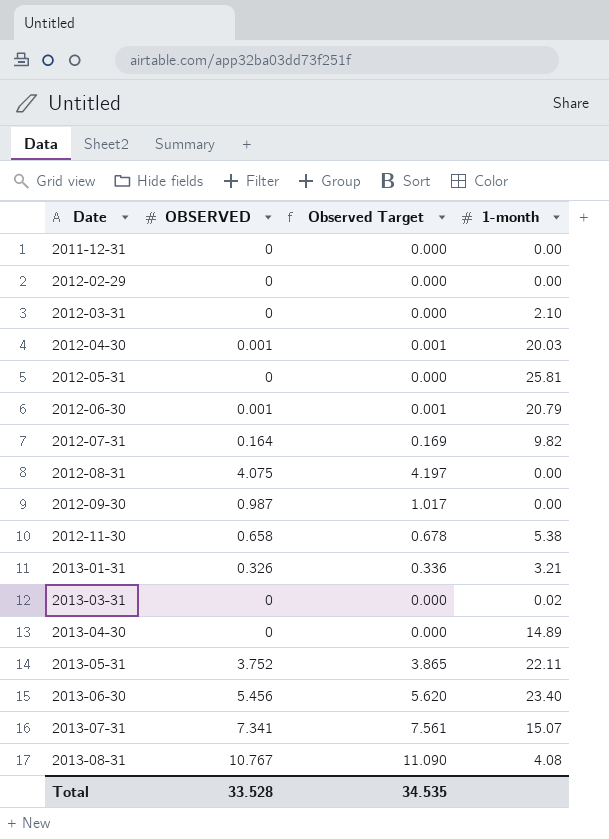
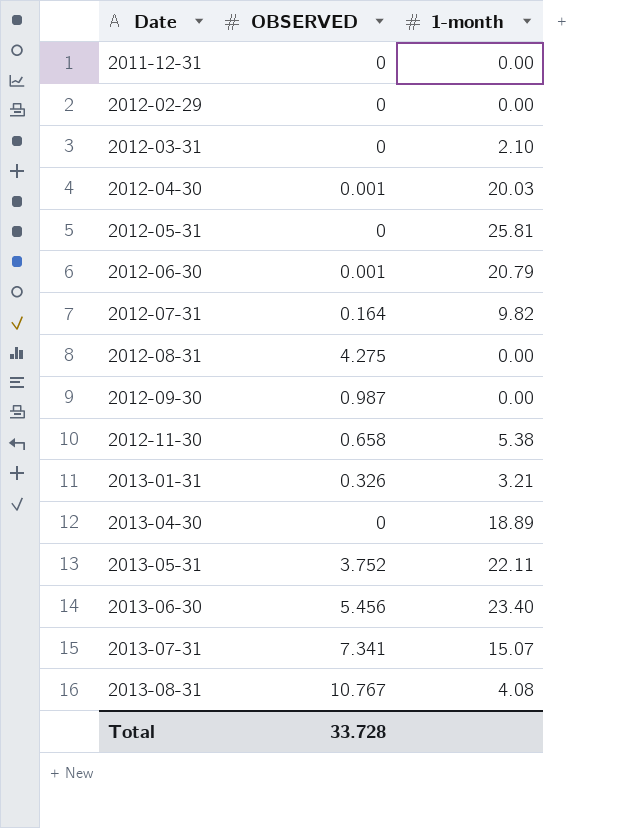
column Observed Target | formula: [OBSERVED] * 1.03 -> none
row 2013-03-31: 0 | 0.000 | 0.02 -> none
2012-08-31 | OBSERVED: 4.075 -> 4.275
2013-04-30 | 1-month: 14.89 -> 18.89
Total | OBSERVED: 33.528 -> 33.728

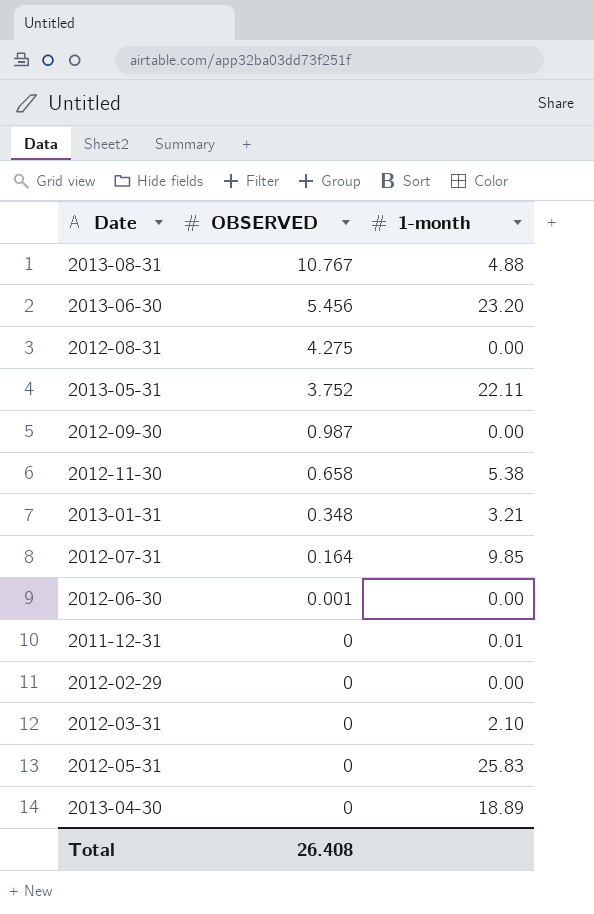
row order: Date ascending -> OBSERVED descending
row 2012-04-30: 0.001 | 20.03 -> none
row 2013-07-31: 7.341 | 15.07 -> none
2013-08-31 | 1-month: 4.08 -> 4.88
2013-06-30 | 1-month: 23.40 -> 23.20
2013-01-31 | OBSERVED: 0.326 -> 0.348
2012-07-31 | 1-month: 9.82 -> 9.85
2012-06-30 | 1-month: 20.79 -> 0.00
2011-12-31 | 1-month: 0.00 -> 0.01
2012-05-31 | 1-month: 25.81 -> 25.83
Total | OBSERVED: 33.728 -> 26.408

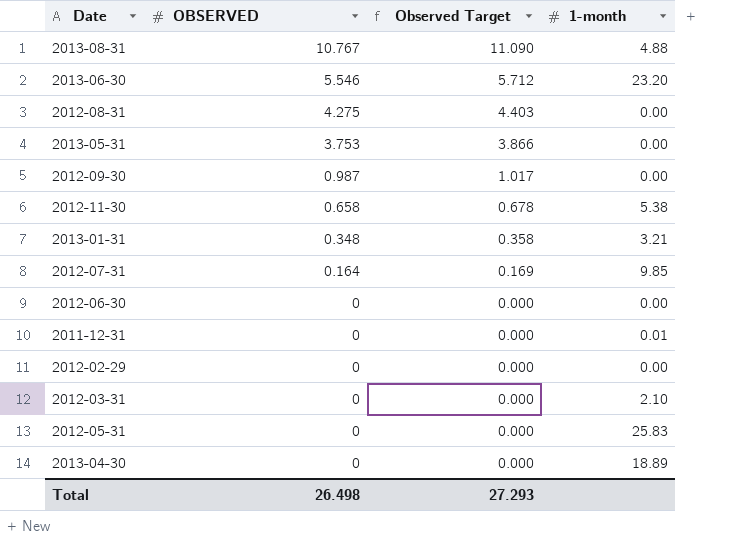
column Observed Target | formula: none -> [OBSERVED] * 1.03
2013-06-30 | OBSERVED: 5.456 -> 5.546
2013-05-31 | OBSERVED: 3.752 -> 3.753
2013-05-31 | 1-month: 22.11 -> 0.00
2012-06-30 | OBSERVED: 0.001 -> 0
Total | OBSERVED: 26.408 -> 26.498

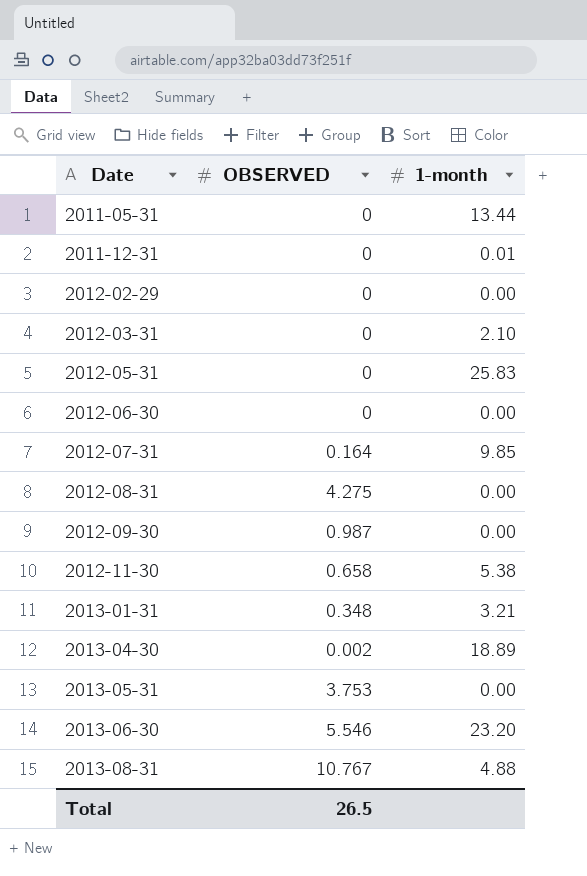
row order: OBSERVED descending -> Date ascending
column Observed Target | formula: [OBSERVED] * 1.03 -> none
row 2011-05-31: none -> 0 | 13.44
2013-04-30 | OBSERVED: 0 -> 0.002
Total | OBSERVED: 26.498 -> 26.5

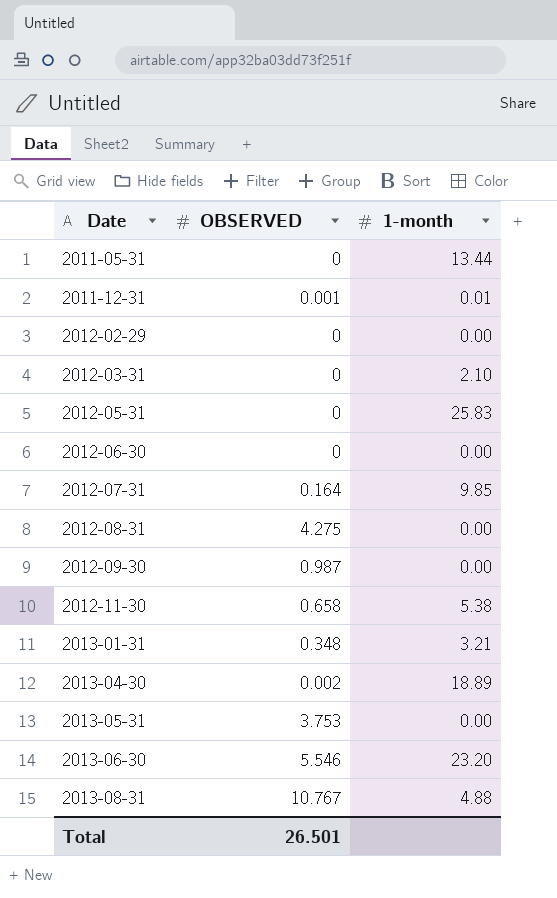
2011-12-31 | OBSERVED: 0 -> 0.001
Total | OBSERVED: 26.5 -> 26.501

